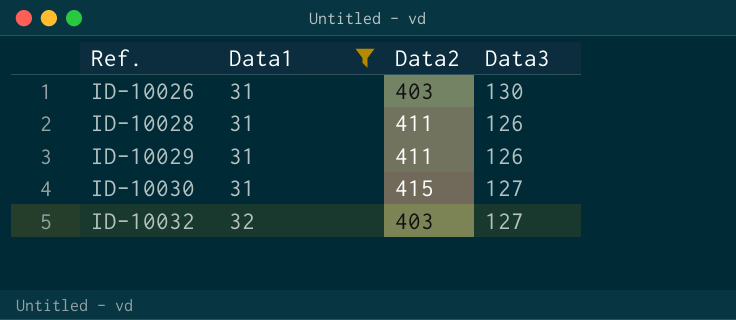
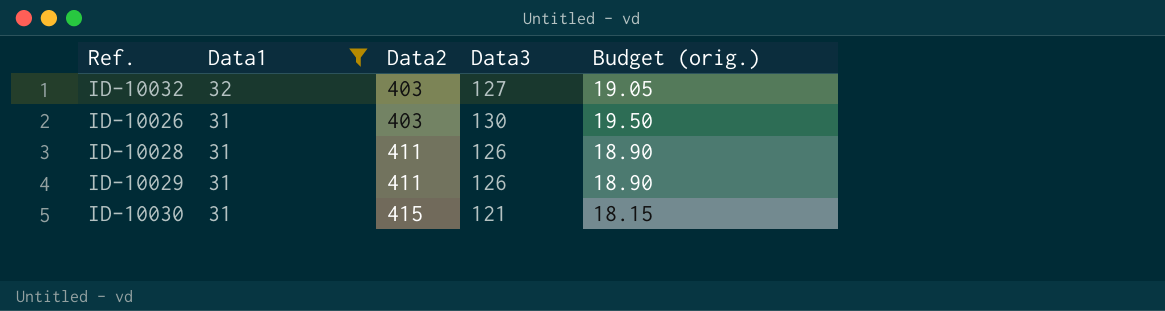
row order: Ref. ascending -> Data1 descending
column Budget (orig.) | formula: none -> [Data3] * 0.15
ID-10030 | Data3: 127 -> 121

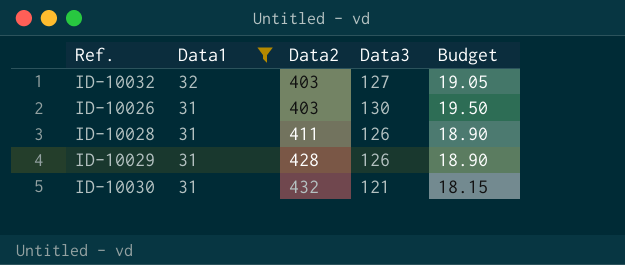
column name: Budget (orig.) -> Budget
ID-10029 | Data2: 411 -> 428
ID-10030 | Data2: 415 -> 432

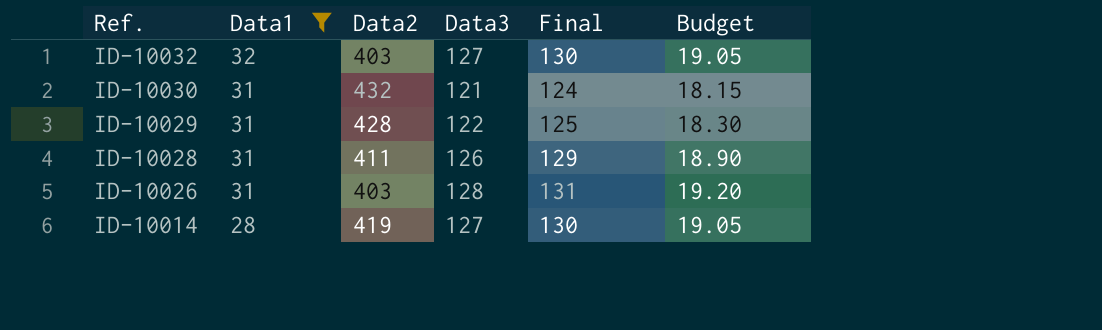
row order: Data1 descending -> Ref. descending
column Final | formula: none -> [Data3] + 3
ID-10029 | Data3: 126 -> 122
ID-10029 | Budget: 18.90 -> 18.30
ID-10026 | Data3: 130 -> 128
ID-10026 | Budget: 19.50 -> 19.20
row ID-10014: none -> 28 | 419 | 127 | 130 | 19.05

